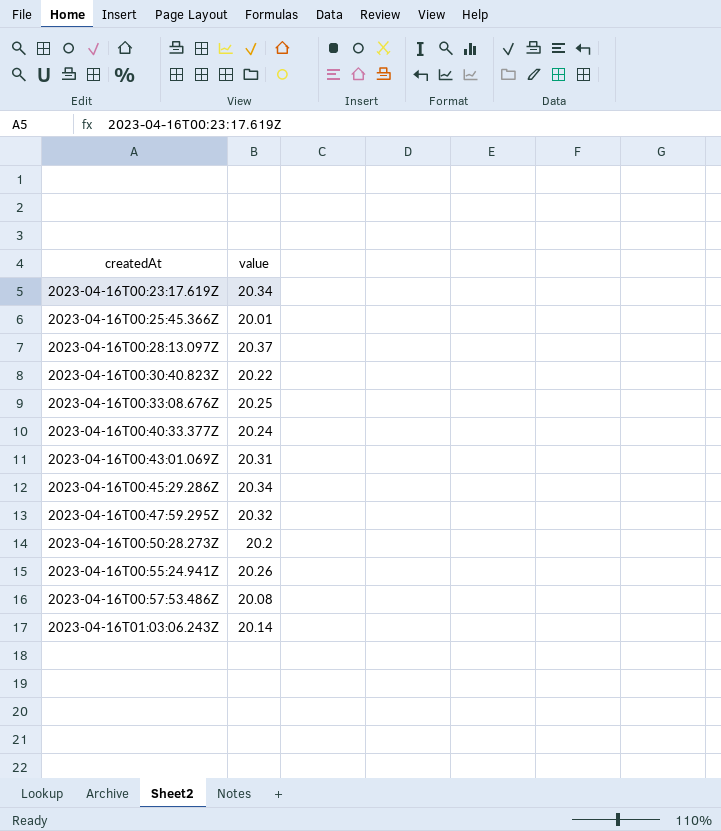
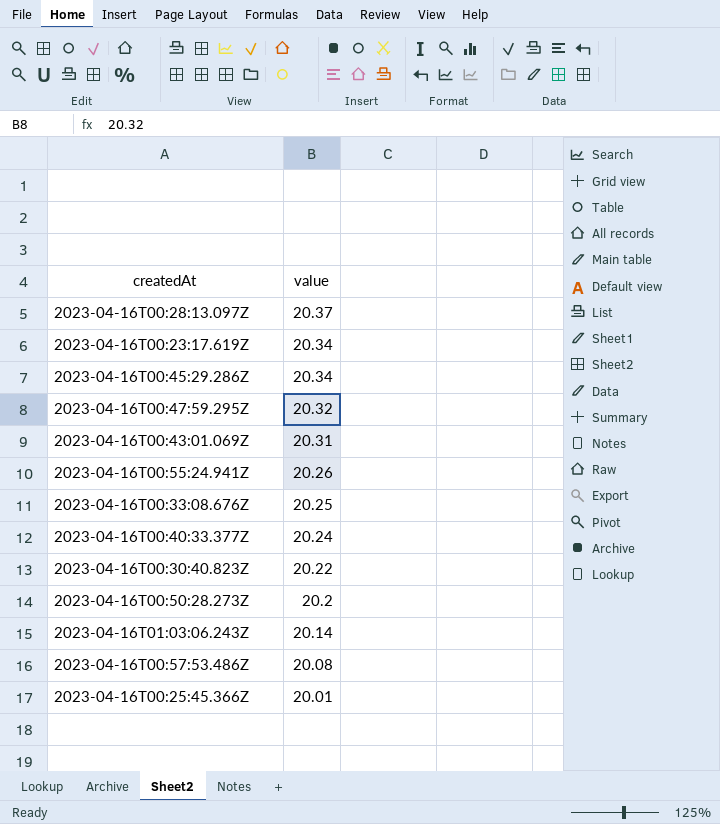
row order: createdAt ascending -> value descending

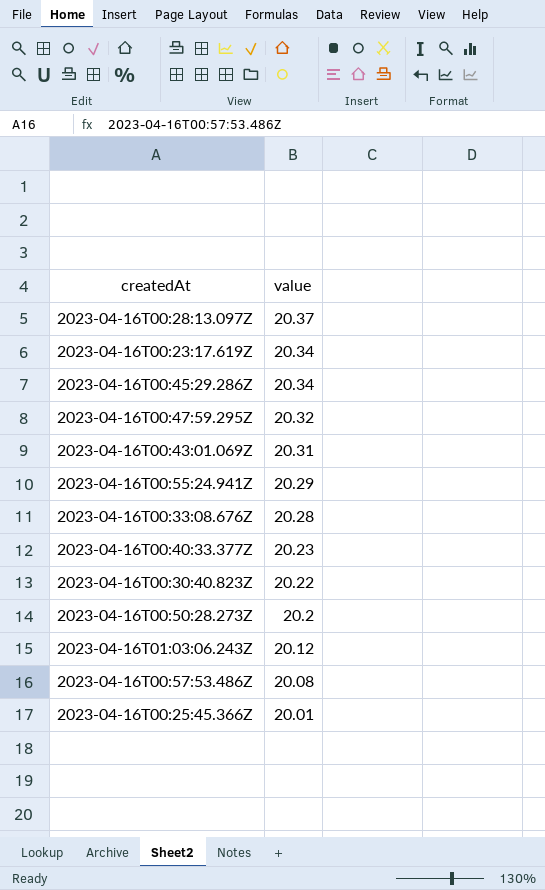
2023-04-16T00:55:24.941Z | value: 20.26 -> 20.29
2023-04-16T00:33:08.676Z | value: 20.25 -> 20.28
2023-04-16T00:40:33.377Z | value: 20.24 -> 20.23
2023-04-16T01:03:06.243Z | value: 20.14 -> 20.12

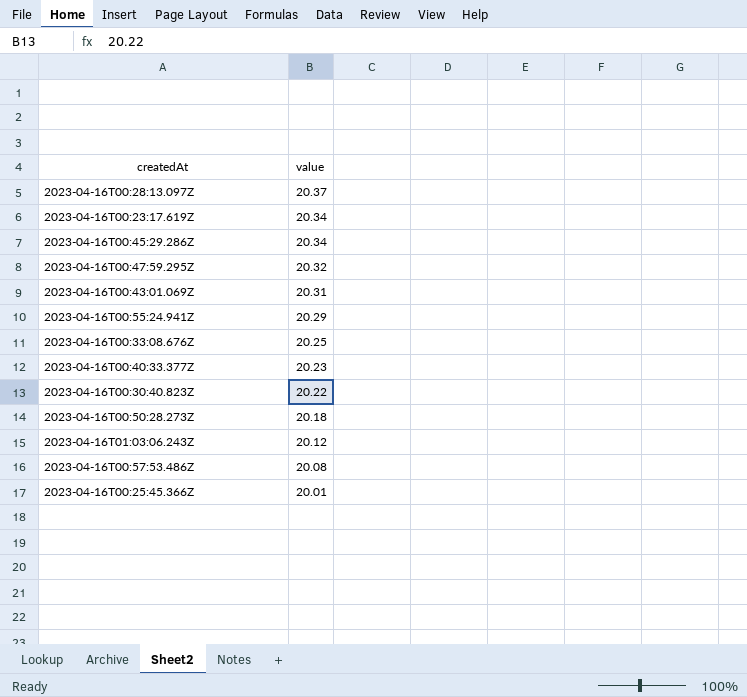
2023-04-16T00:33:08.676Z | value: 20.28 -> 20.25
2023-04-16T00:50:28.273Z | value: 20.2 -> 20.18

